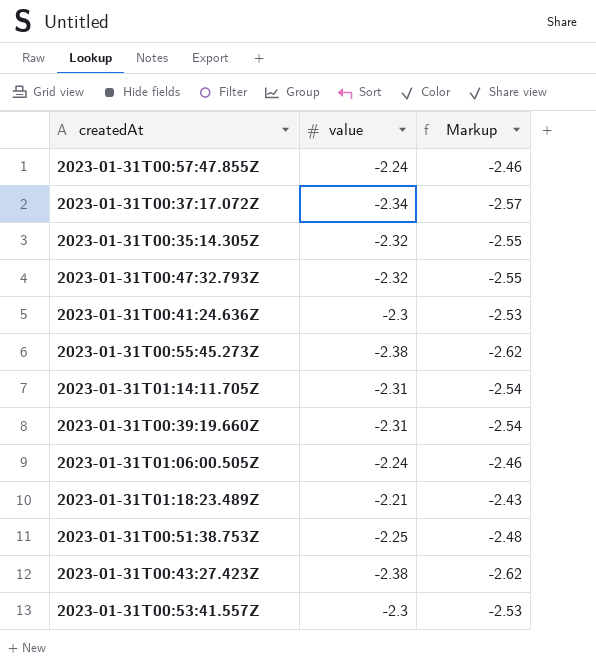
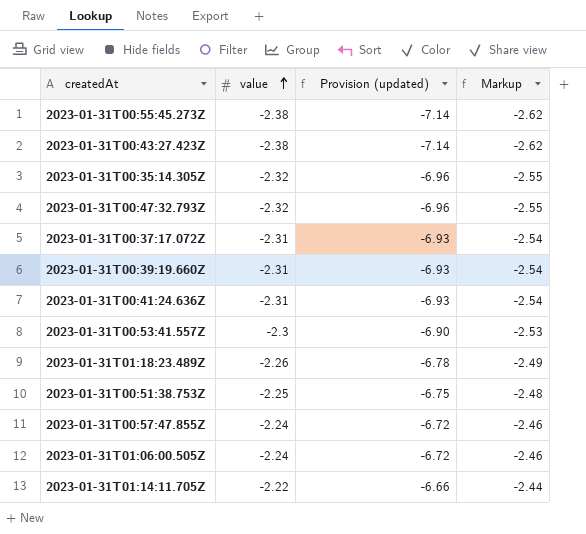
row order: none -> value ascending
column Provision (updated) | formula: none -> [value] * 3
2023-01-31T00:37:17.072Z | value: -2.34 -> -2.31
2023-01-31T00:37:17.072Z | Markup: -2.57 -> -2.54
2023-01-31T00:41:24.636Z | value: -2.3 -> -2.31
2023-01-31T00:41:24.636Z | Markup: -2.53 -> -2.54
2023-01-31T01:18:23.489Z | value: -2.21 -> -2.26
2023-01-31T01:18:23.489Z | Markup: -2.43 -> -2.49
2023-01-31T01:14:11.705Z | value: -2.31 -> -2.22
2023-01-31T01:14:11.705Z | Markup: -2.54 -> -2.44

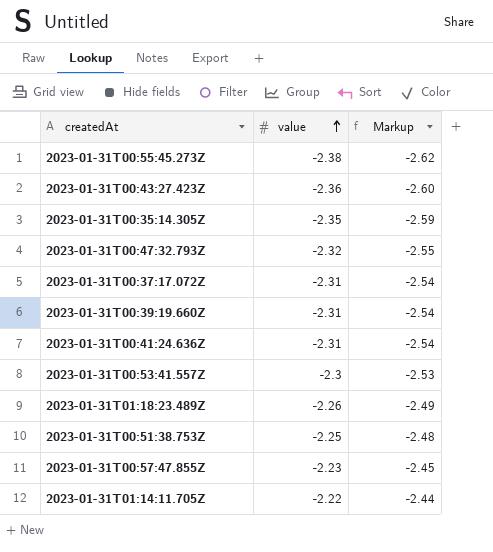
column Provision (updated) | formula: [value] * 3 -> none
row 2023-01-31T01:06:00.505Z: -2.24 | -6.72 | -2.46 -> none
2023-01-31T00:43:27.423Z | value: -2.38 -> -2.36
2023-01-31T00:43:27.423Z | Markup: -2.62 -> -2.60
2023-01-31T00:35:14.305Z | value: -2.32 -> -2.35
2023-01-31T00:35:14.305Z | Markup: -2.55 -> -2.59
2023-01-31T00:57:47.855Z | value: -2.24 -> -2.23
2023-01-31T00:57:47.855Z | Markup: -2.46 -> -2.45

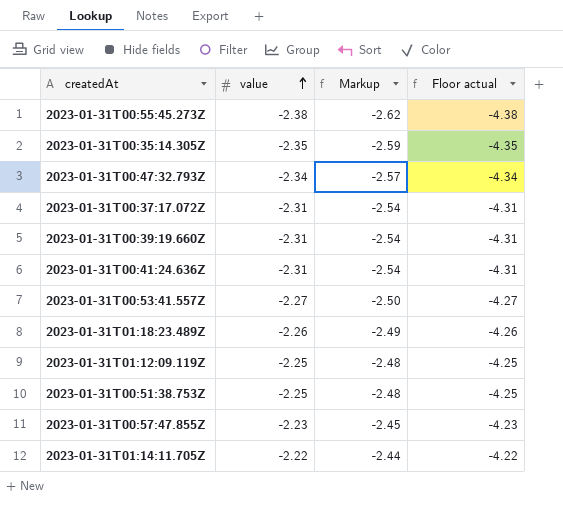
column Floor actual | formula: none -> [value] - 2
row 2023-01-31T00:43:27.423Z: -2.36 | -2.60 -> none
2023-01-31T00:47:32.793Z | value: -2.32 -> -2.34
2023-01-31T00:47:32.793Z | Markup: -2.55 -> -2.57
2023-01-31T00:53:41.557Z | value: -2.3 -> -2.27
2023-01-31T00:53:41.557Z | Markup: -2.53 -> -2.50
row 2023-01-31T01:12:09.119Z: none -> -2.25 | -2.48 | -4.25

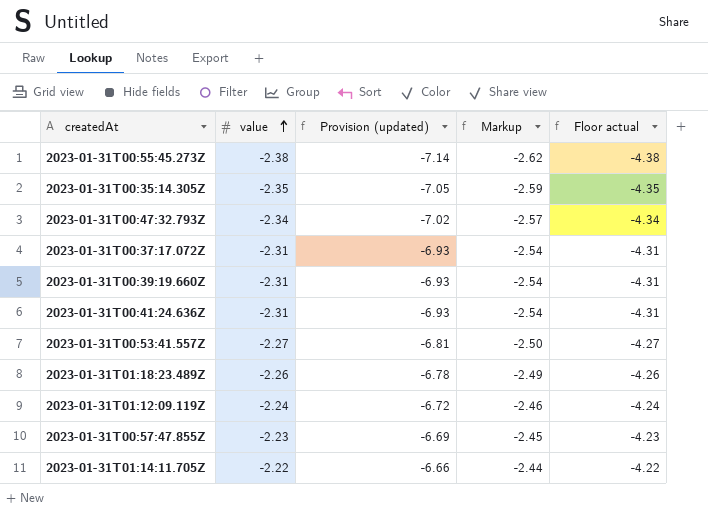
column Provision (updated) | formula: none -> [value] * 3
row 2023-01-31T00:51:38.753Z: -2.25 | -2.48 | -4.25 -> none
2023-01-31T01:12:09.119Z | value: -2.25 -> -2.24
2023-01-31T01:12:09.119Z | Markup: -2.48 -> -2.46
2023-01-31T01:12:09.119Z | Floor actual: -4.25 -> -4.24

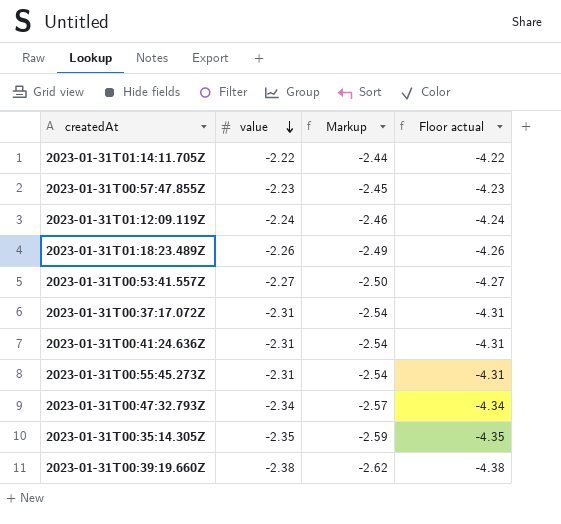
row order: value ascending -> value descending
column Provision (updated) | formula: [value] * 3 -> none
2023-01-31T00:55:45.273Z | value: -2.38 -> -2.31
2023-01-31T00:55:45.273Z | Markup: -2.62 -> -2.54
2023-01-31T00:55:45.273Z | Floor actual: -4.38 -> -4.31
2023-01-31T00:39:19.660Z | value: -2.31 -> -2.38
2023-01-31T00:39:19.660Z | Markup: -2.54 -> -2.62
2023-01-31T00:39:19.660Z | Floor actual: -4.31 -> -4.38

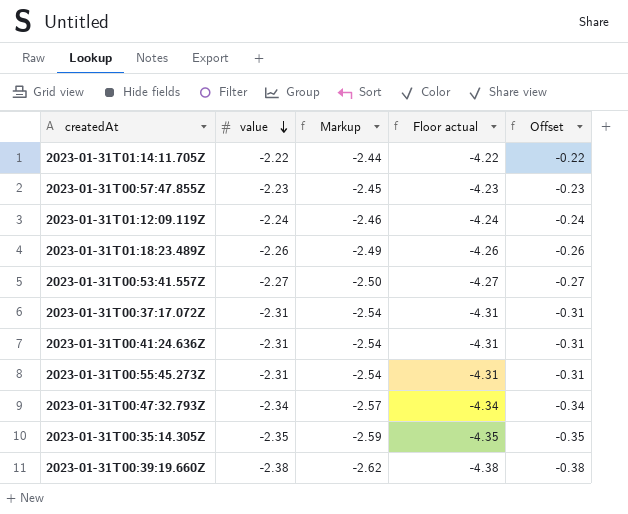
column Offset | formula: none -> [value] + 2

